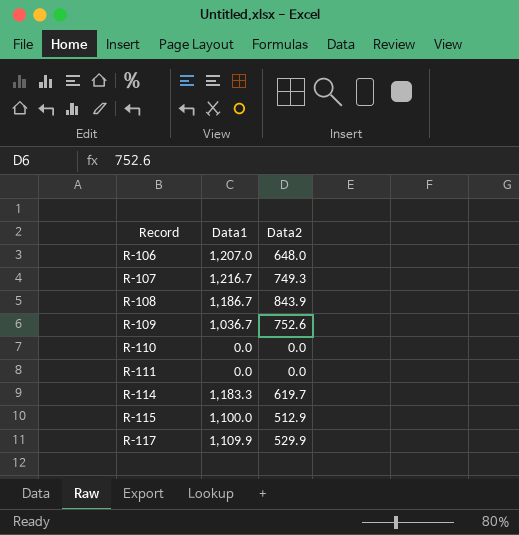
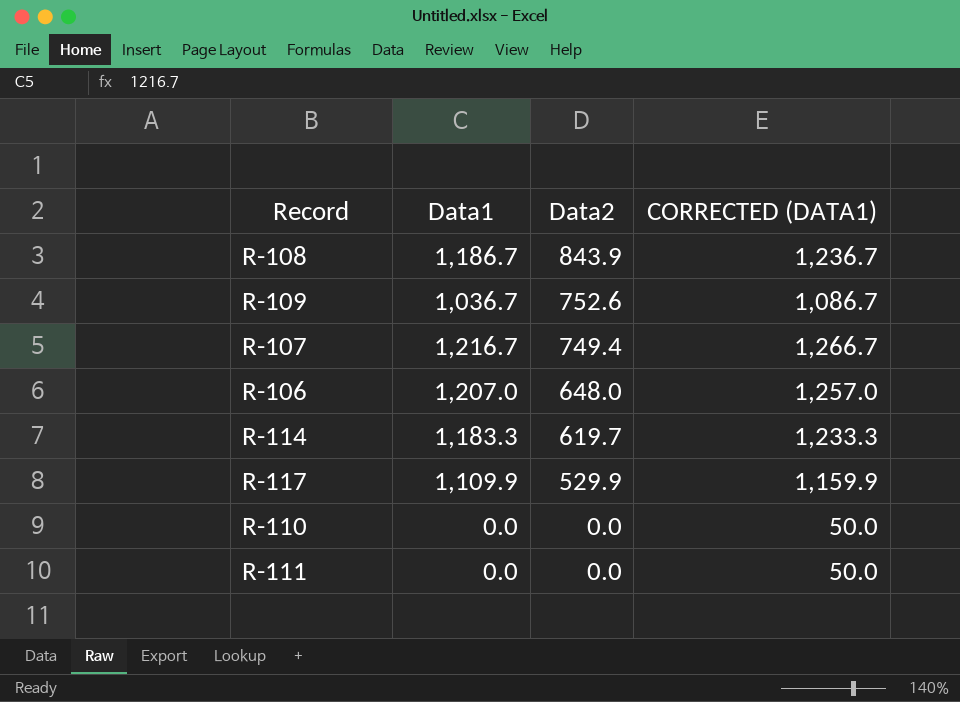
row order: Record ascending -> Data2 descending
column CORRECTED (DATA1) | formula: none -> [Data1] + 50
row R-115: 1,100.0 | 512.9 -> none
R-107 | Data2: 749.3 -> 749.4

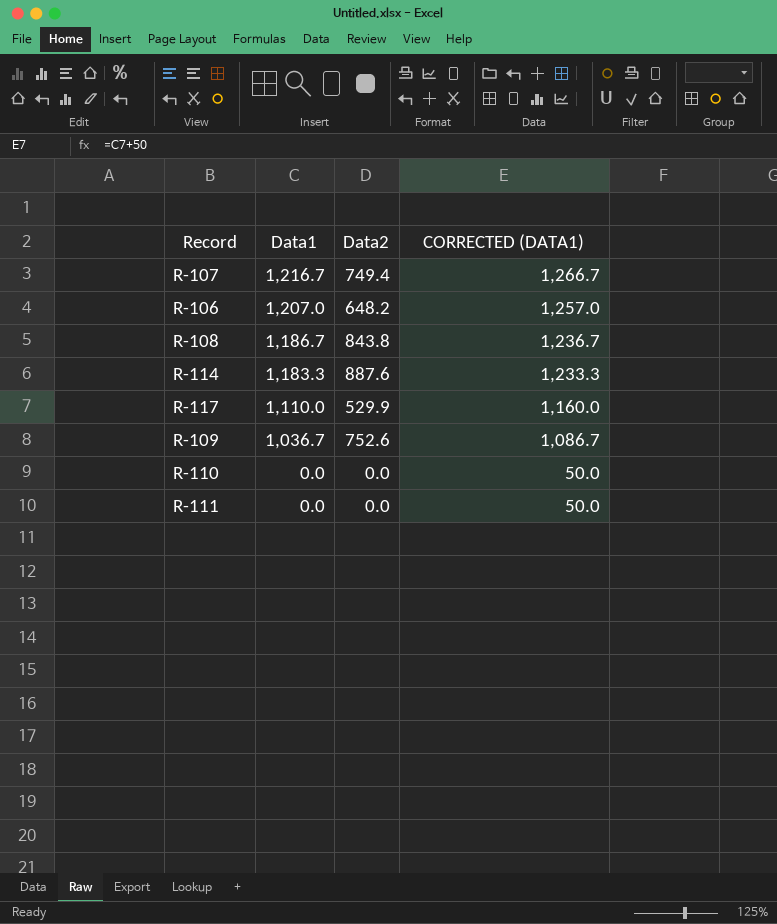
row order: Data2 descending -> Data1 descending
R-106 | Data2: 648.0 -> 648.2
R-108 | Data2: 843.9 -> 843.8
R-114 | Data2: 619.7 -> 887.6
R-117 | Data1: 1,109.9 -> 1,110.0
R-117 | CORRECTED (DATA1): 1,159.9 -> 1,160.0

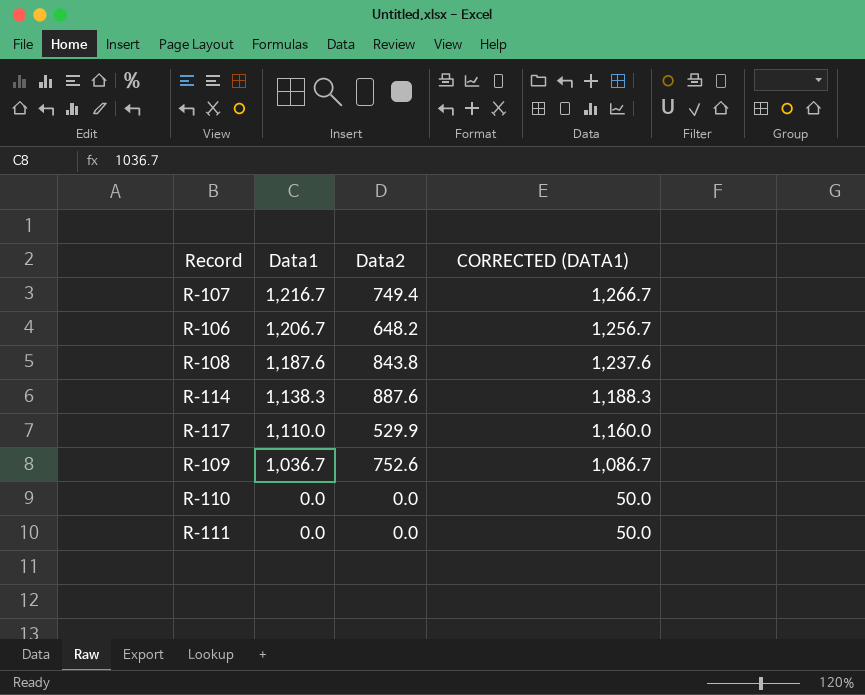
R-106 | Data1: 1,207.0 -> 1,206.7
R-106 | CORRECTED (DATA1): 1,257.0 -> 1,256.7
R-108 | Data1: 1,186.7 -> 1,187.6
R-108 | CORRECTED (DATA1): 1,236.7 -> 1,237.6
R-114 | Data1: 1,183.3 -> 1,138.3
R-114 | CORRECTED (DATA1): 1,233.3 -> 1,188.3

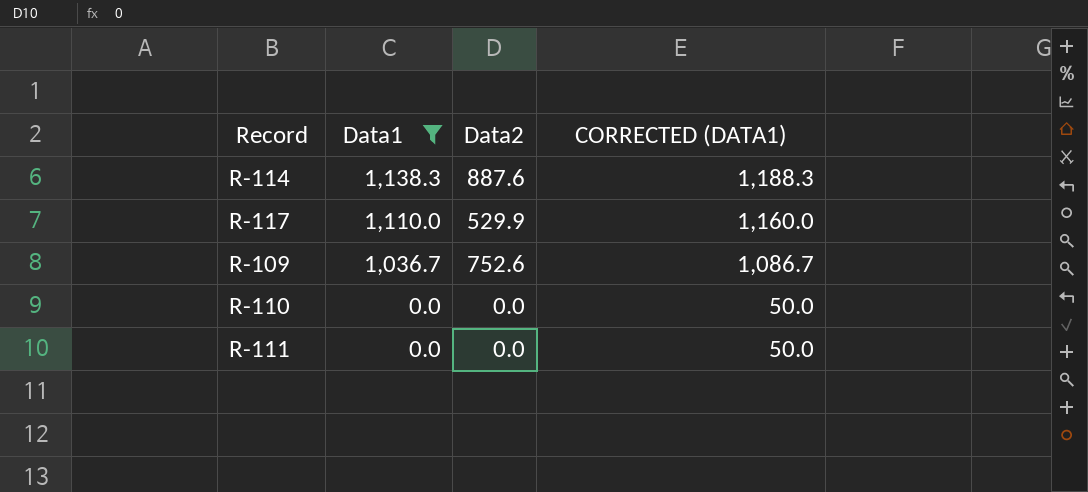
filter: none -> Data1 <= 1,138.3

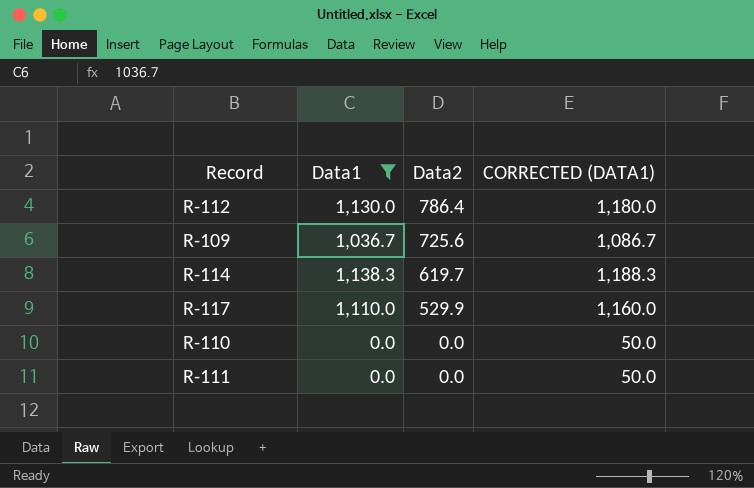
row order: Data1 descending -> Data2 descending
row R-112: none -> 1,130.0 | 786.4 | 1,180.0
R-109 | Data2: 752.6 -> 725.6
R-114 | Data2: 887.6 -> 619.7

